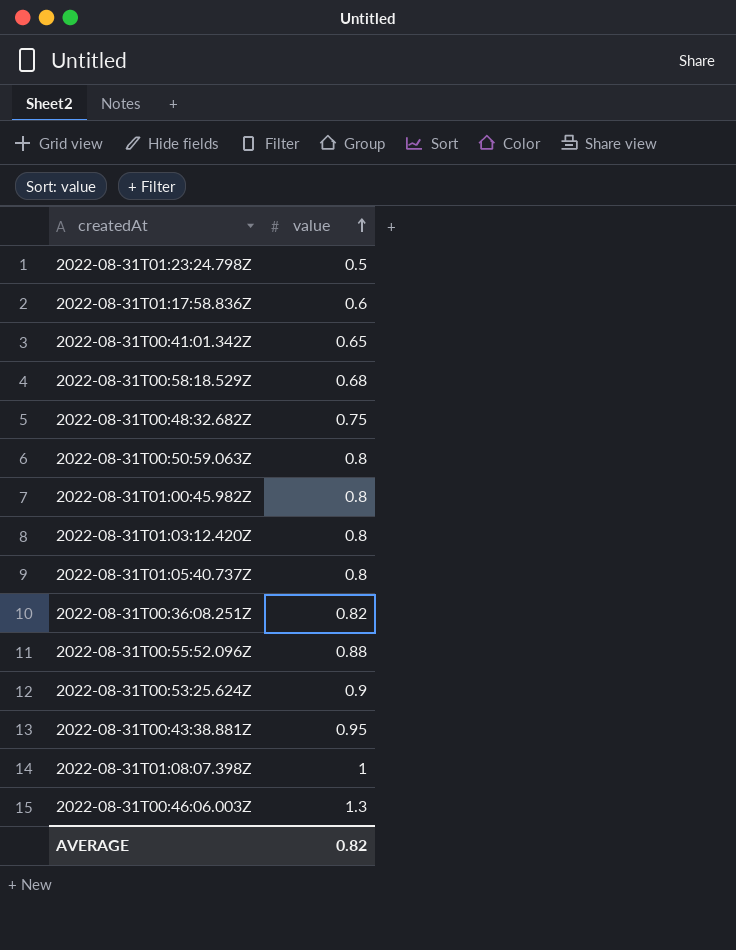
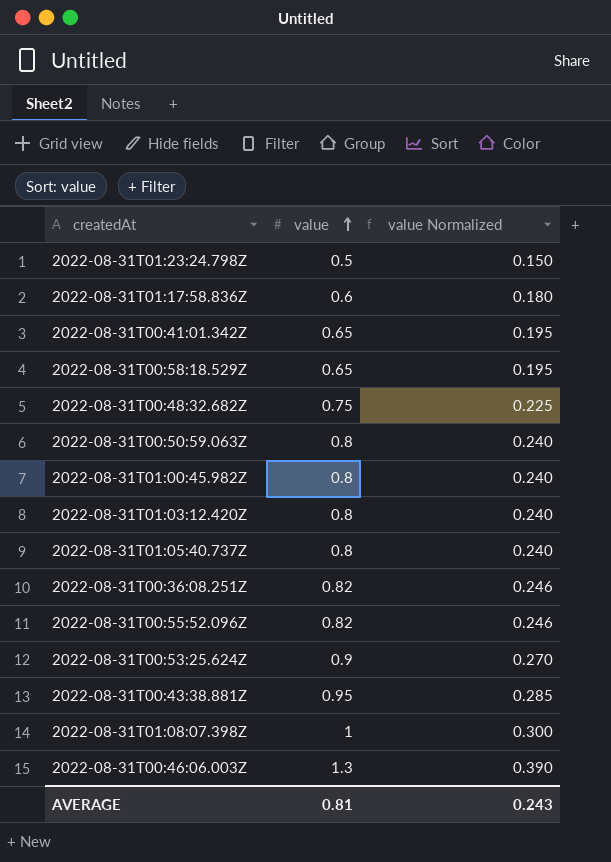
column value Normalized | formula: none -> [value] * 0.3
2022-08-31T00:58:18.529Z | value: 0.68 -> 0.65
2022-08-31T00:55:52.096Z | value: 0.88 -> 0.82
AVERAGE | value: 0.82 -> 0.81

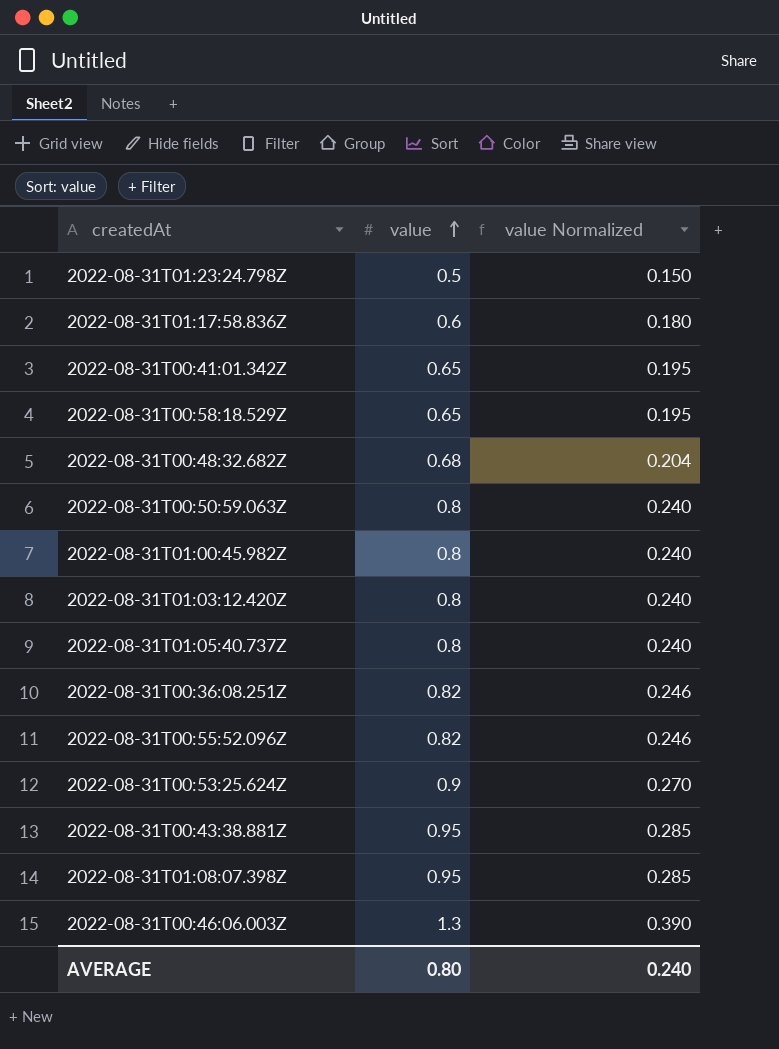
2022-08-31T00:48:32.682Z | value: 0.75 -> 0.68
2022-08-31T00:48:32.682Z | value Normalized: 0.225 -> 0.204
2022-08-31T01:08:07.398Z | value: 1 -> 0.95
2022-08-31T01:08:07.398Z | value Normalized: 0.300 -> 0.285
AVERAGE | value: 0.81 -> 0.80
AVERAGE | value Normalized: 0.243 -> 0.240

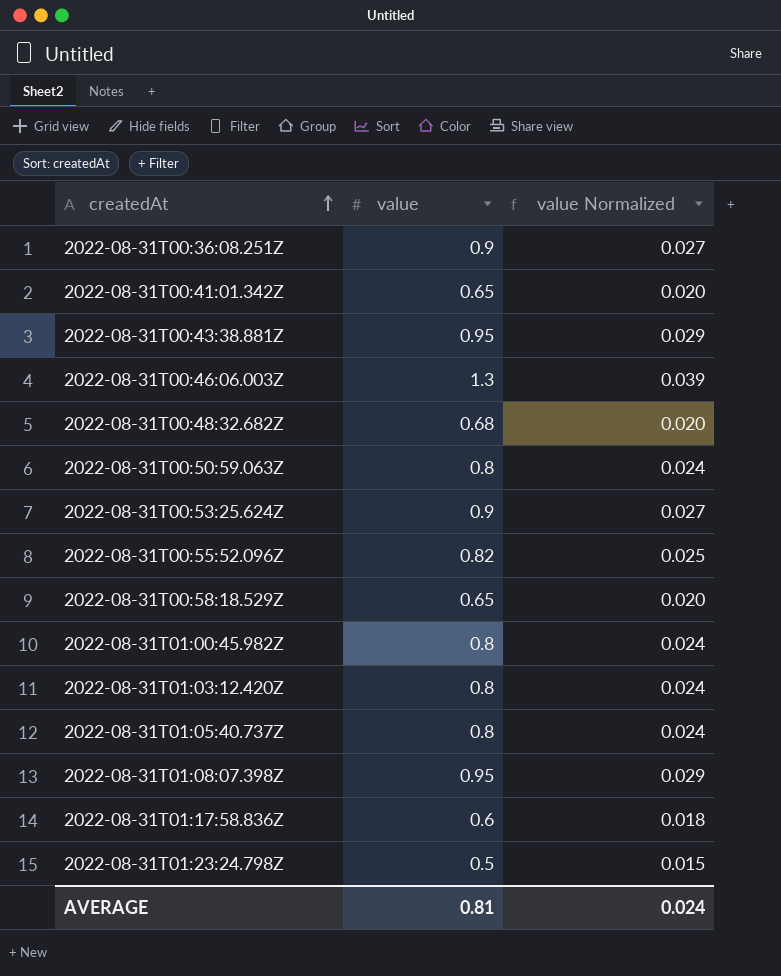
row order: value ascending -> createdAt ascending
column value Normalized | formula: [value] * 0.3 -> [value] * 0.03
2022-08-31T00:36:08.251Z | value: 0.82 -> 0.9
AVERAGE | value: 0.80 -> 0.81
AVERAGE | value Normalized: 0.240 -> 0.024

